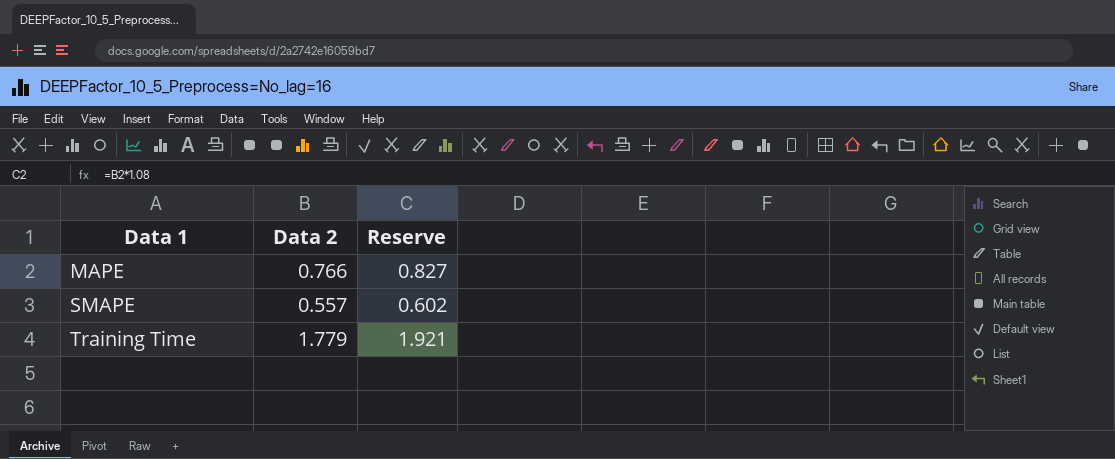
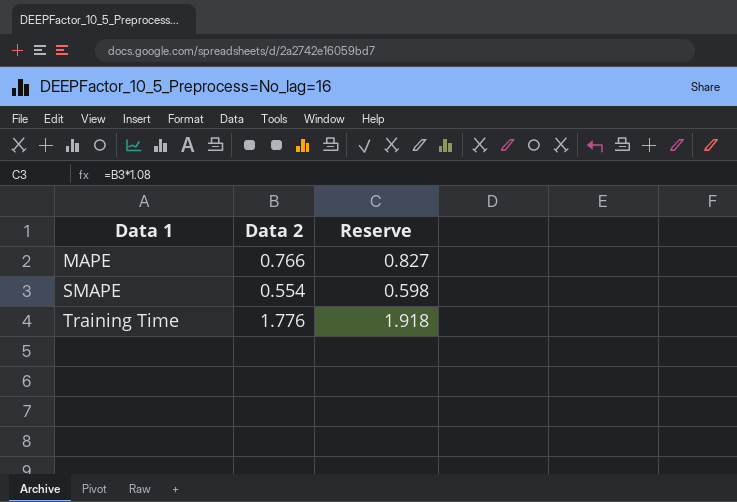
SMAPE | Data 2: 0.557 -> 0.554
SMAPE | Reserve: 0.602 -> 0.598
Training Time | Data 2: 1.779 -> 1.776
Training Time | Reserve: 1.921 -> 1.918

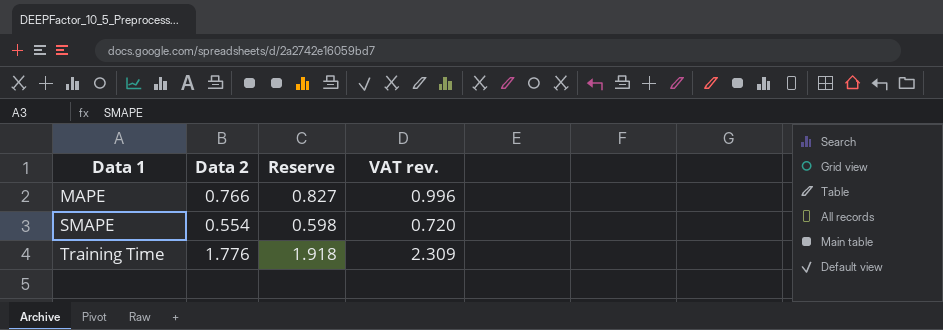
column VAT rev. | formula: none -> [Data 2] * 1.3

